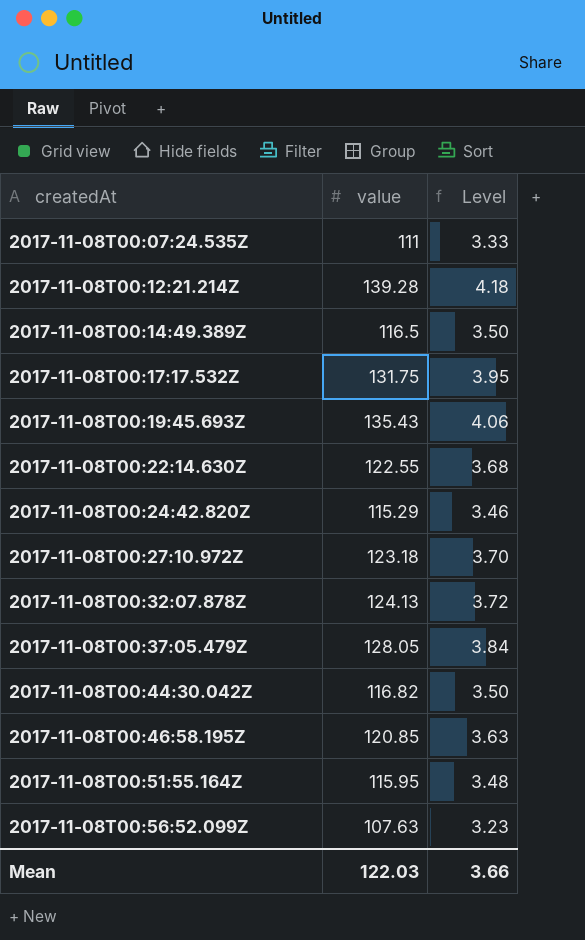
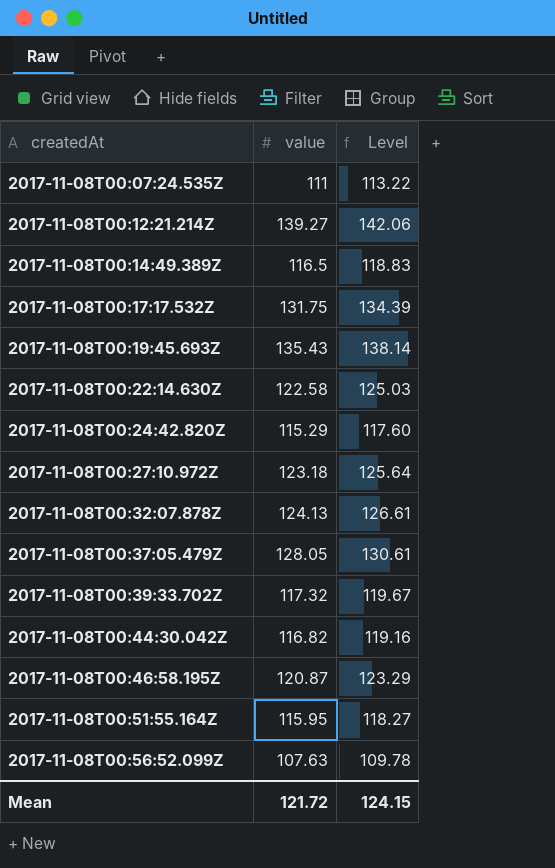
column Level | formula: [value] * 0.03 -> [value] * 1.02
2017-11-08T00:12:21.214Z | value: 139.28 -> 139.27
2017-11-08T00:22:14.630Z | value: 122.55 -> 122.58
row 2017-11-08T00:39:33.702Z: none -> 117.32 | 119.67
2017-11-08T00:46:58.195Z | value: 120.85 -> 120.87
Mean | value: 122.03 -> 121.72
Mean | Level: 3.66 -> 124.15

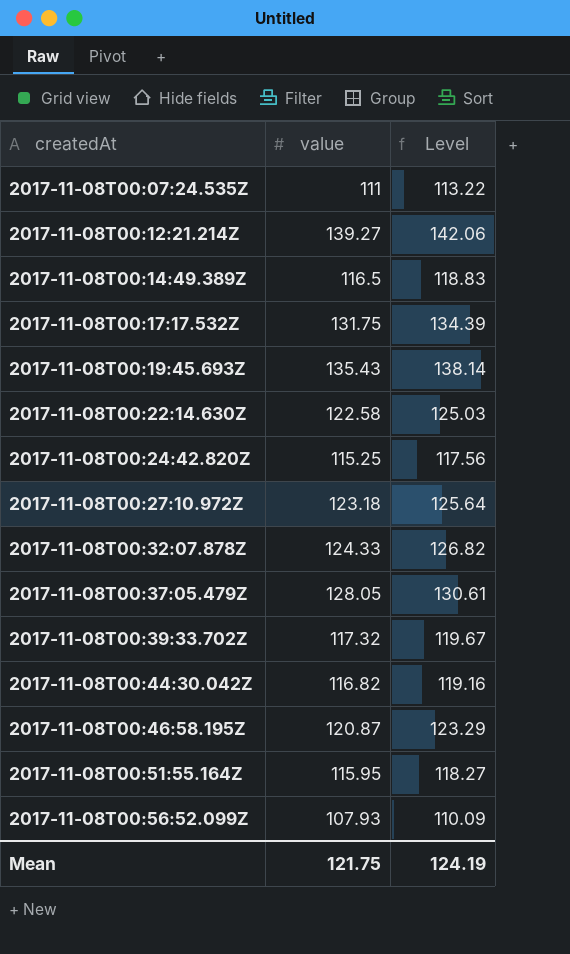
2017-11-08T00:24:42.820Z | value: 115.29 -> 115.25
2017-11-08T00:24:42.820Z | Level: 117.60 -> 117.56
2017-11-08T00:32:07.878Z | value: 124.13 -> 124.33
2017-11-08T00:32:07.878Z | Level: 126.61 -> 126.82
2017-11-08T00:56:52.099Z | value: 107.63 -> 107.93
2017-11-08T00:56:52.099Z | Level: 109.78 -> 110.09
Mean | value: 121.72 -> 121.75
Mean | Level: 124.15 -> 124.19

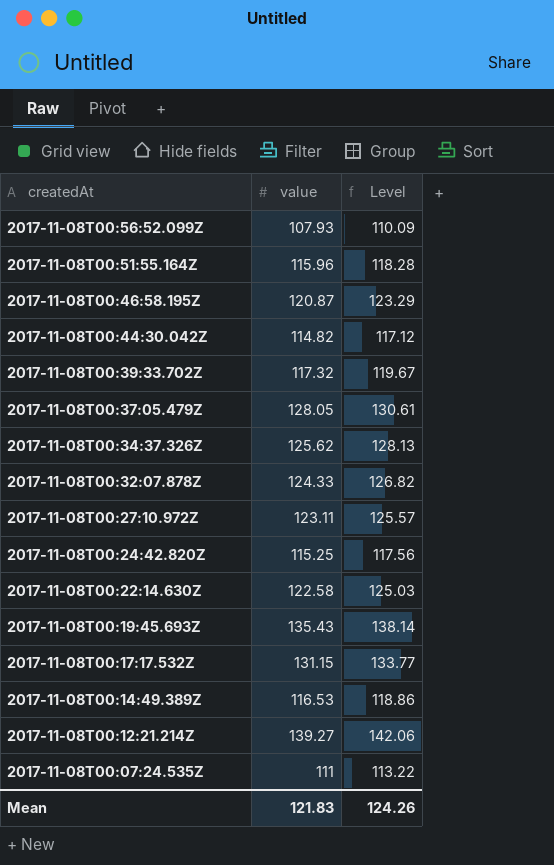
row order: createdAt ascending -> createdAt descending
2017-11-08T00:51:55.164Z | value: 115.95 -> 115.96
2017-11-08T00:51:55.164Z | Level: 118.27 -> 118.28
2017-11-08T00:44:30.042Z | value: 116.82 -> 114.82
2017-11-08T00:44:30.042Z | Level: 119.16 -> 117.12
row 2017-11-08T00:34:37.326Z: none -> 125.62 | 128.13
2017-11-08T00:27:10.972Z | value: 123.18 -> 123.11
2017-11-08T00:27:10.972Z | Level: 125.64 -> 125.57
2017-11-08T00:17:17.532Z | value: 131.75 -> 131.15
2017-11-08T00:17:17.532Z | Level: 134.39 -> 133.77
2017-11-08T00:14:49.389Z | value: 116.5 -> 116.53
2017-11-08T00:14:49.389Z | Level: 118.83 -> 118.86
Mean | value: 121.75 -> 121.83
Mean | Level: 124.19 -> 124.26

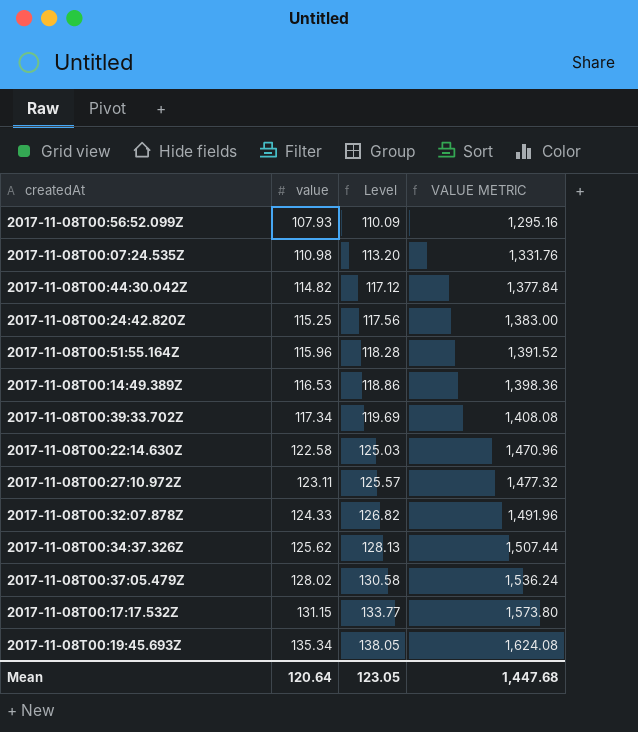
row order: createdAt descending -> value ascending
column VALUE METRIC | formula: none -> [value] * 12
row 2017-11-08T00:46:58.195Z: 120.87 | 123.29 -> none
row 2017-11-08T00:12:21.214Z: 139.27 | 142.06 -> none
2017-11-08T00:07:24.535Z | value: 111 -> 110.98
2017-11-08T00:07:24.535Z | Level: 113.22 -> 113.20
2017-11-08T00:39:33.702Z | value: 117.32 -> 117.34
2017-11-08T00:39:33.702Z | Level: 119.67 -> 119.69
2017-11-08T00:37:05.479Z | value: 128.05 -> 128.02
2017-11-08T00:37:05.479Z | Level: 130.61 -> 130.58
2017-11-08T00:19:45.693Z | value: 135.43 -> 135.34
2017-11-08T00:19:45.693Z | Level: 138.14 -> 138.05
Mean | value: 121.83 -> 120.64
Mean | Level: 124.26 -> 123.05

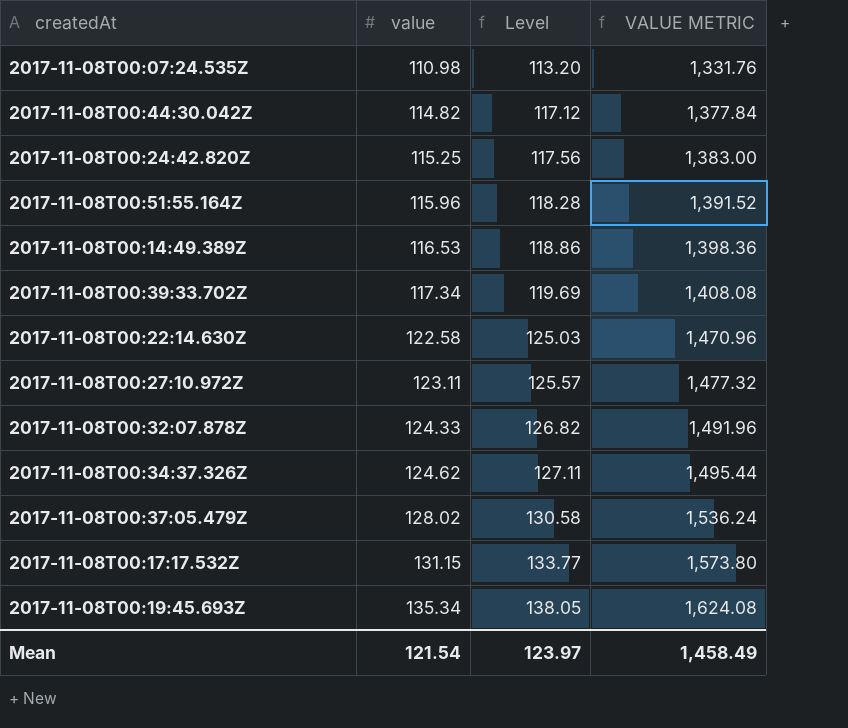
row 2017-11-08T00:56:52.099Z: 107.93 | 110.09 | 1,295.16 -> none
2017-11-08T00:34:37.326Z | value: 125.62 -> 124.62
2017-11-08T00:34:37.326Z | Level: 128.13 -> 127.11
2017-11-08T00:34:37.326Z | VALUE METRIC: 1,507.44 -> 1,495.44
Mean | value: 120.64 -> 121.54
Mean | Level: 123.05 -> 123.97
Mean | VALUE METRIC: 1,447.68 -> 1,458.49

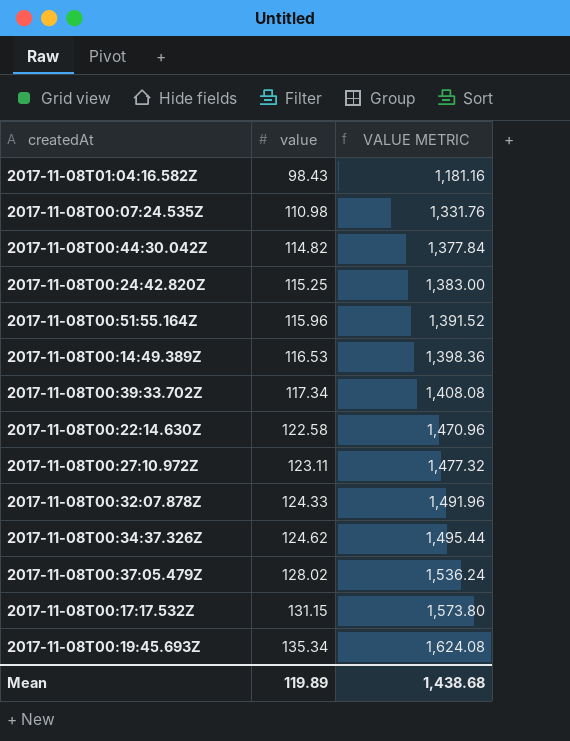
column Level | formula: [value] * 1.02 -> none
row 2017-11-08T01:04:16.582Z: none -> 98.43 | 1,181.16
Mean | value: 121.54 -> 119.89
Mean | VALUE METRIC: 1,458.49 -> 1,438.68

